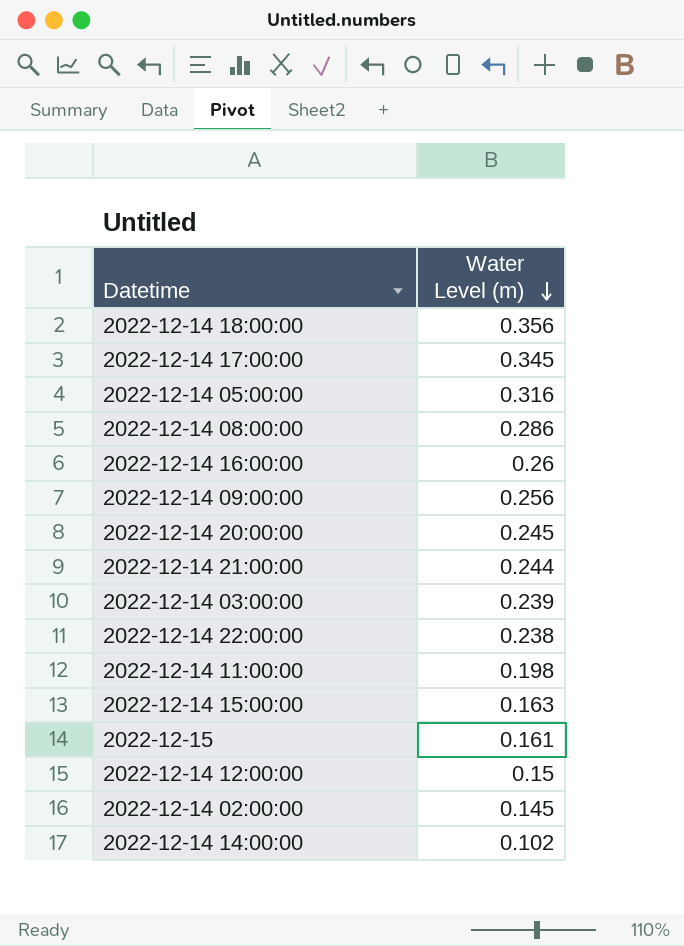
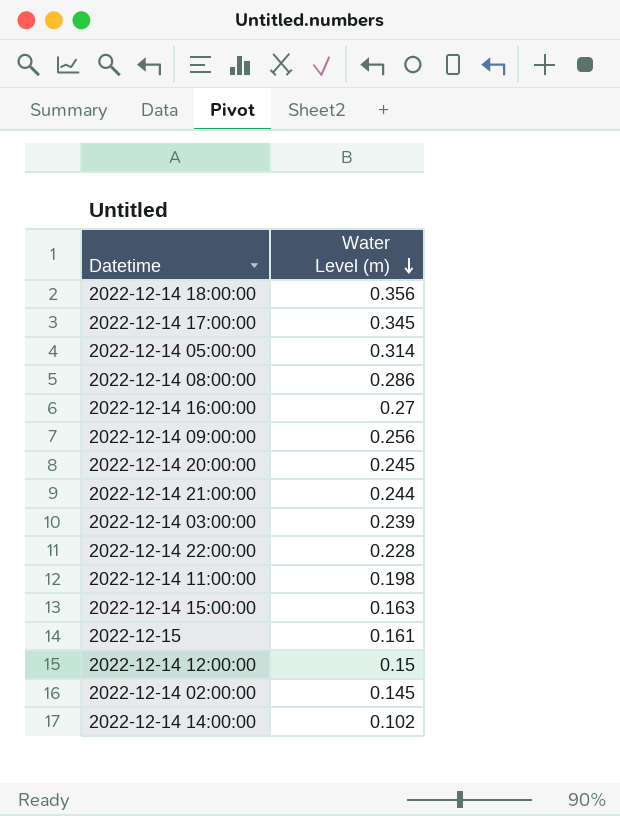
2022-12-14 05:00:00 | Water Level (m): 0.316 -> 0.314
2022-12-14 16:00:00 | Water Level (m): 0.26 -> 0.27
2022-12-14 22:00:00 | Water Level (m): 0.238 -> 0.228

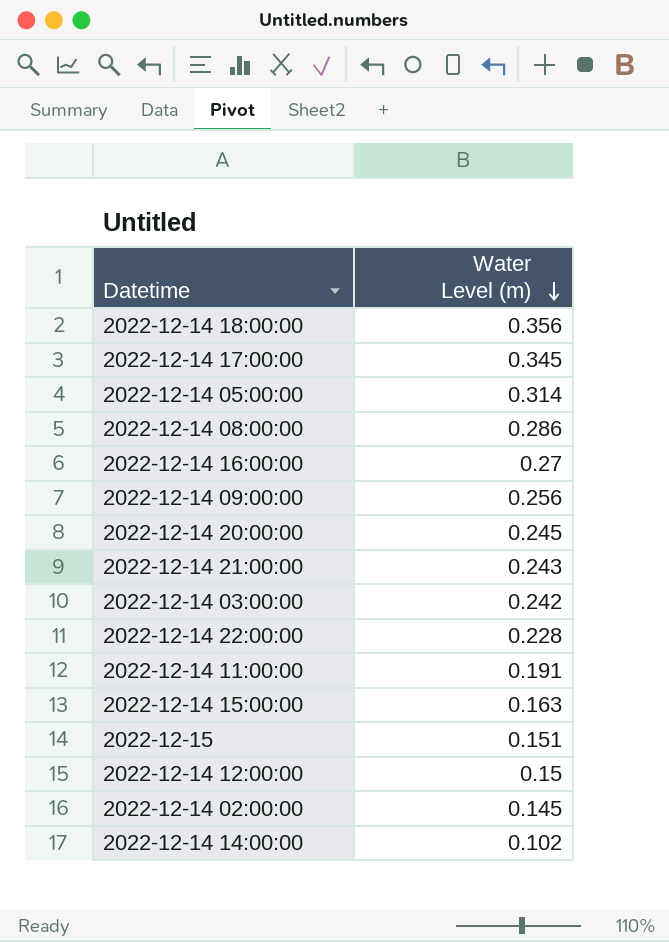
2022-12-14 21:00:00 | Water Level (m): 0.244 -> 0.243
2022-12-14 03:00:00 | Water Level (m): 0.239 -> 0.242
2022-12-14 11:00:00 | Water Level (m): 0.198 -> 0.191
2022-12-15 | Water Level (m): 0.161 -> 0.151

